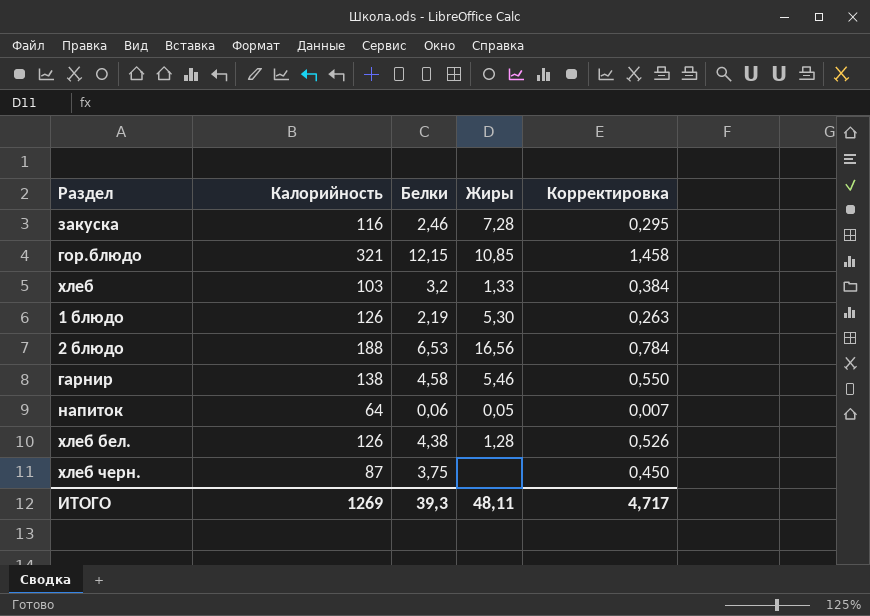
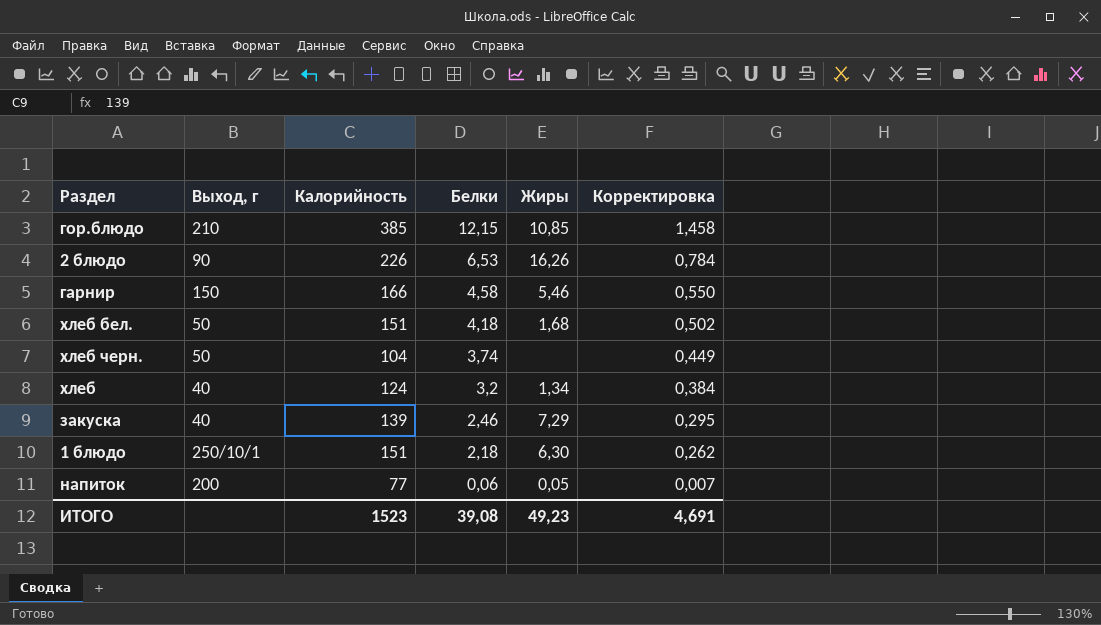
row order: none -> Белки descending
column Выход, г | position: none -> 2
гор.блюдо | Калорийность: 321 -> 385
2 блюдо | Калорийность: 188 -> 226
2 блюдо | Жиры: 16,56 -> 16,26
гарнир | Калорийность: 138 -> 166
хлеб бел. | Калорийность: 126 -> 151
хлеб бел. | Белки: 4,38 -> 4,18
хлеб бел. | Жиры: 1,28 -> 1,68
хлеб бел. | Корректировка: 0,526 -> 0,502
хлеб черн. | Калорийность: 87 -> 104
хлеб черн. | Белки: 3,75 -> 3,74
хлеб черн. | Корректировка: 0,450 -> 0,449
хлеб | Калорийность: 103 -> 124
хлеб | Жиры: 1,33 -> 1,34
закуска | Калорийность: 116 -> 139
закуска | Жиры: 7,28 -> 7,29
1 блюдо | Калорийность: 126 -> 151
1 блюдо | Белки: 2,19 -> 2,18
1 блюдо | Жиры: 5,30 -> 6,30
1 блюдо | Корректировка: 0,263 -> 0,262
напиток | Калорийность: 64 -> 77
ИТОГО | Калорийность: 1269 -> 1523
ИТОГО | Белки: 39,3 -> 39,08
ИТОГО | Жиры: 48,11 -> 49,23
ИТОГО | Корректировка: 4,717 -> 4,691

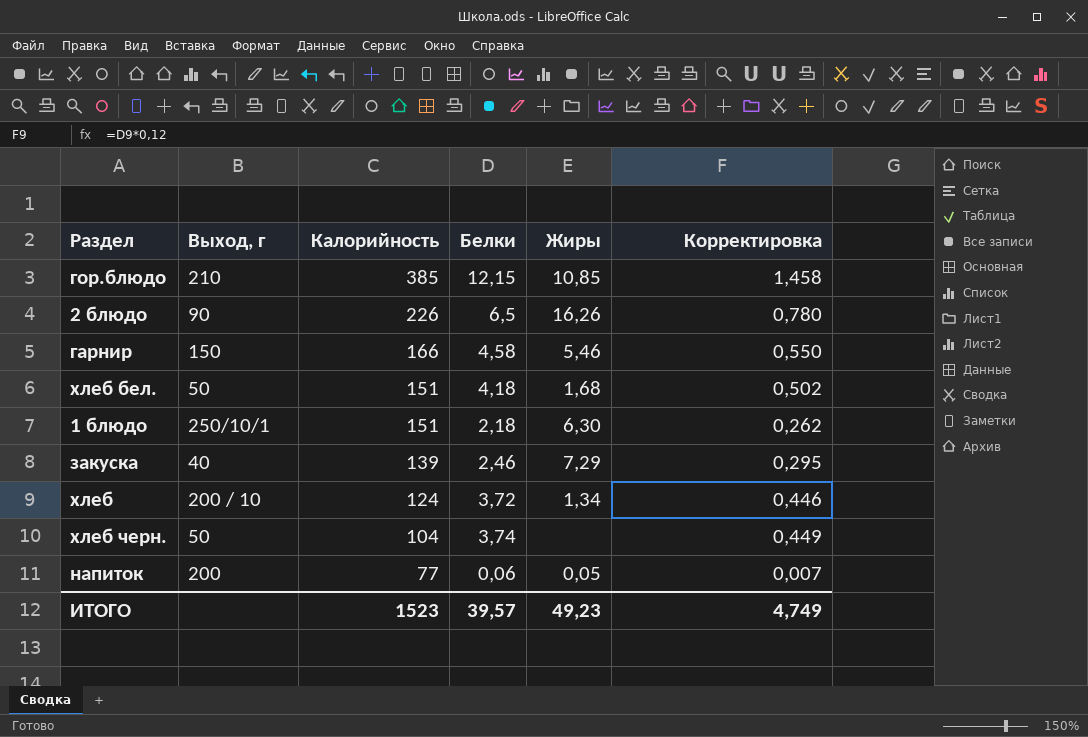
row order: Белки descending -> Калорийность descending
2 блюдо | Белки: 6,53 -> 6,5
2 блюдо | Корректировка: 0,784 -> 0,780
хлеб | Выход, г: 40 -> 200 / 10
хлеб | Белки: 3,2 -> 3,72
хлеб | Корректировка: 0,384 -> 0,446
ИТОГО | Белки: 39,08 -> 39,57
ИТОГО | Корректировка: 4,691 -> 4,749

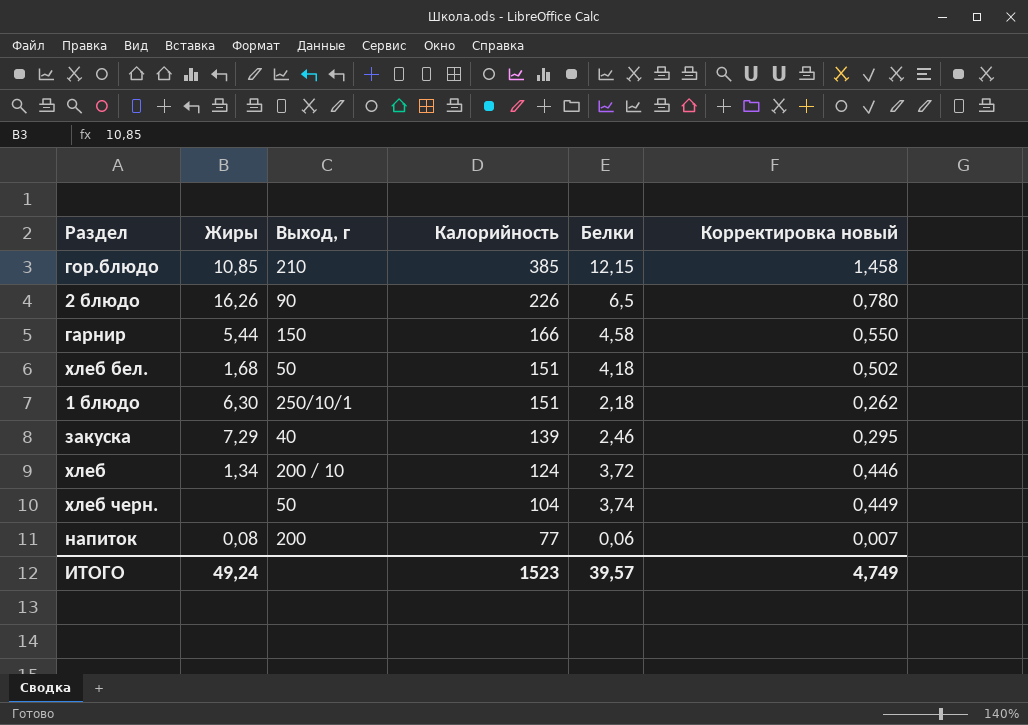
column Жиры | position: 5 -> 2
column name: Корректировка -> Корректировка новый
гарнир | Жиры: 5,46 -> 5,44
напиток | Жиры: 0,05 -> 0,08
ИТОГО | Жиры: 49,23 -> 49,24

